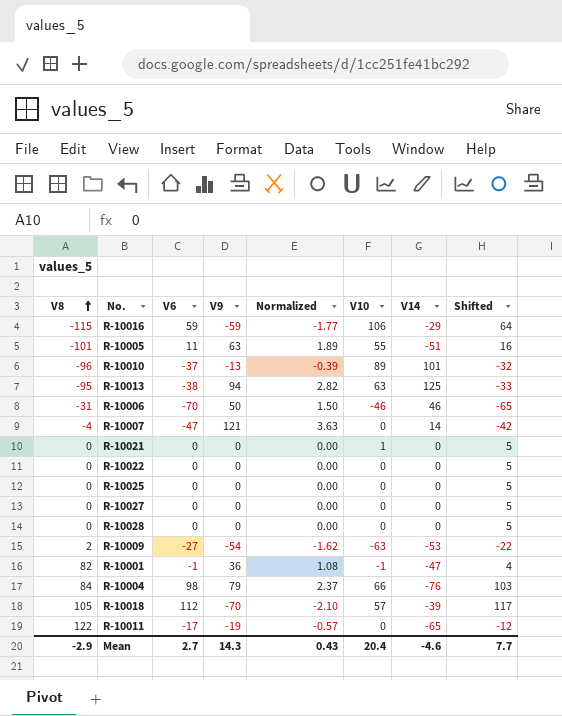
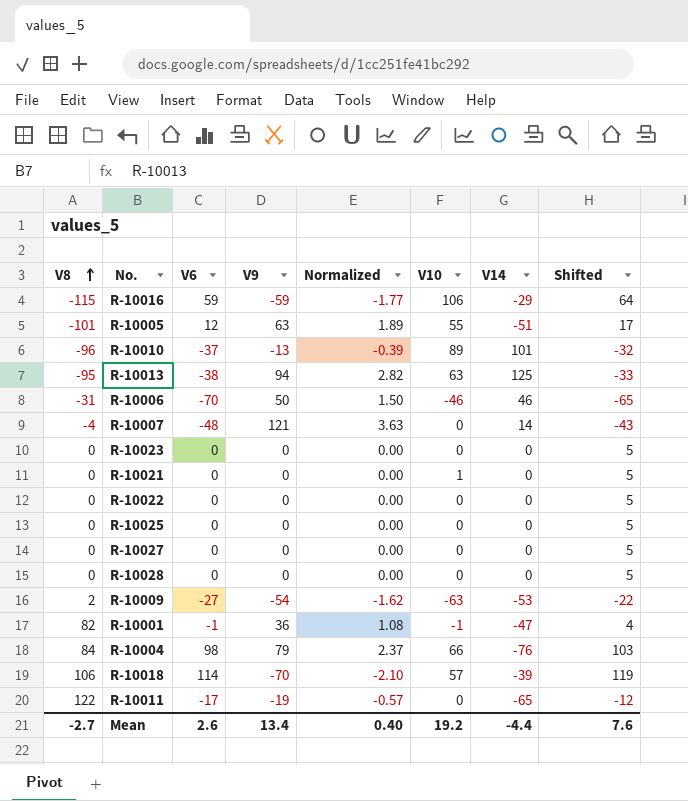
R-10005 | V6: 11 -> 12
R-10005 | Shifted: 16 -> 17
R-10007 | V6: -47 -> -48
R-10007 | Shifted: -42 -> -43
row R-10023: none -> 0 | 0 | 0 | 0.00 | 0 | 0 | 5
R-10018 | V8: 105 -> 106
R-10018 | V6: 112 -> 114
R-10018 | Shifted: 117 -> 119
Mean | V8: -2.9 -> -2.7
Mean | V6: 2.7 -> 2.6
Mean | V9: 14.3 -> 13.4
Mean | Normalized: 0.43 -> 0.40
Mean | V10: 20.4 -> 19.2
Mean | V14: -4.6 -> -4.4
Mean | Shifted: 7.7 -> 7.6

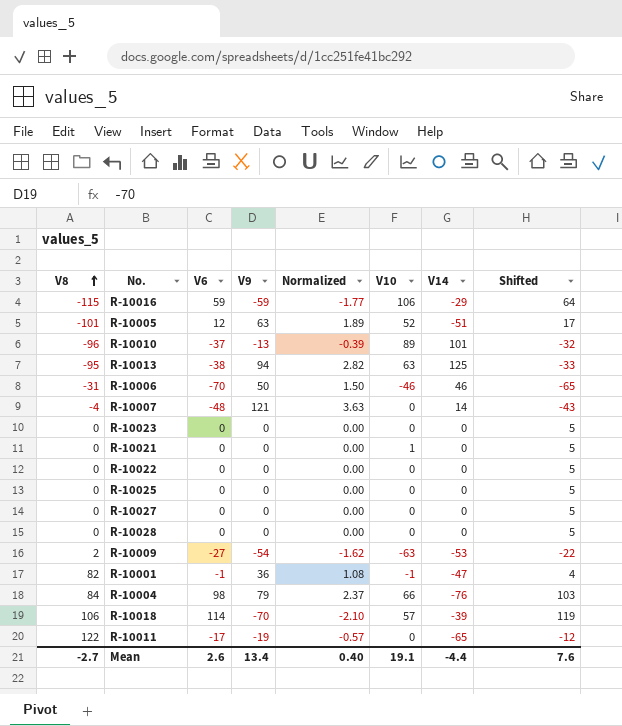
R-10005 | V10: 55 -> 52
Mean | V10: 19.2 -> 19.1

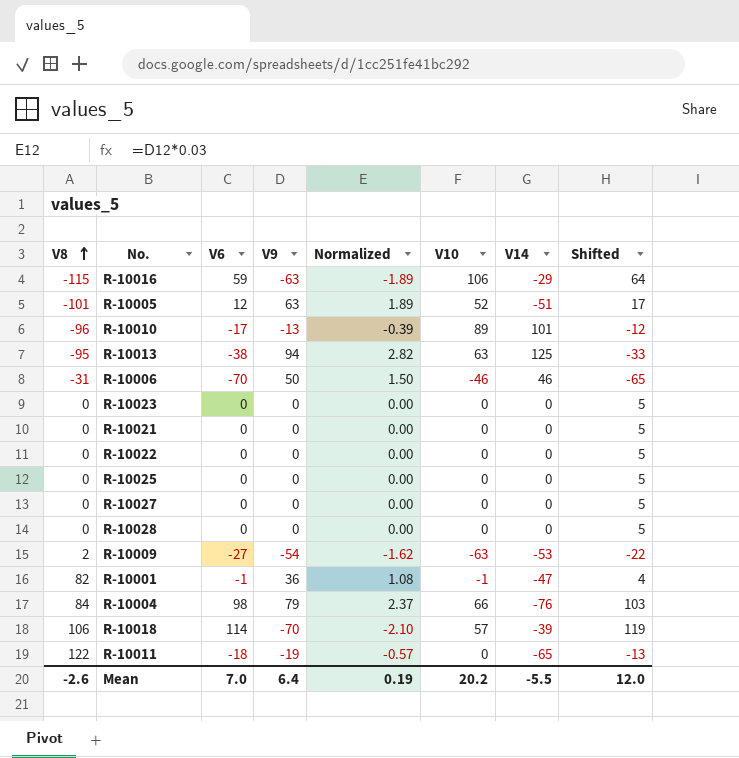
row R-10007: -4 | -48 | 121 | 3.63 | 0 | 14 | -43 -> none
R-10016 | V9: -59 -> -63
R-10016 | Normalized: -1.77 -> -1.89
R-10010 | V6: -37 -> -17
R-10010 | Shifted: -32 -> -12
R-10021 | V10: 1 -> 0
R-10011 | V6: -17 -> -18
R-10011 | Shifted: -12 -> -13
Mean | V8: -2.7 -> -2.6
Mean | V6: 2.6 -> 7.0
Mean | V9: 13.4 -> 6.4
Mean | Normalized: 0.40 -> 0.19
Mean | V10: 19.1 -> 20.2
Mean | V14: -4.4 -> -5.5
Mean | Shifted: 7.6 -> 12.0

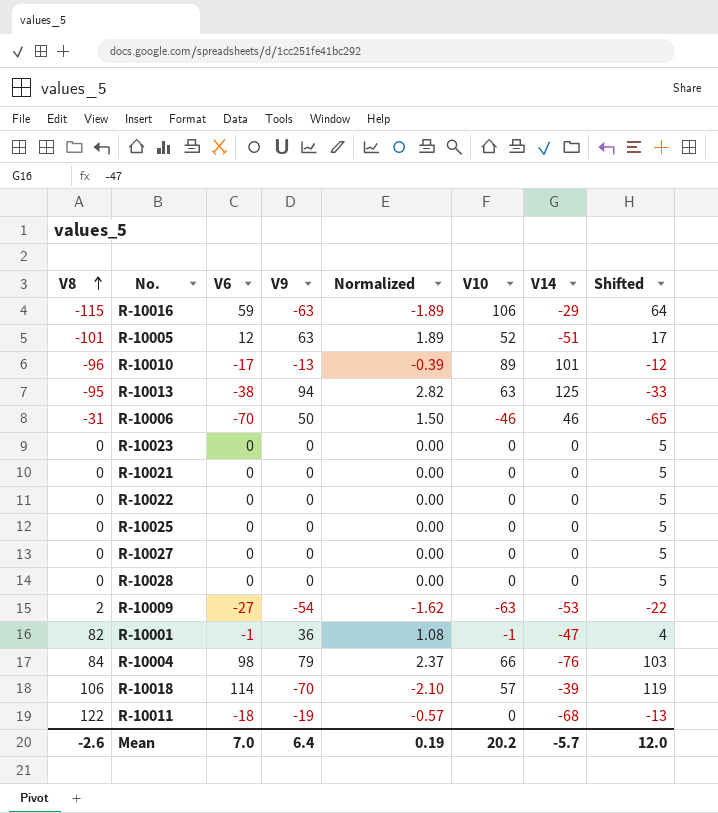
R-10011 | V14: -65 -> -68
Mean | V14: -5.5 -> -5.7

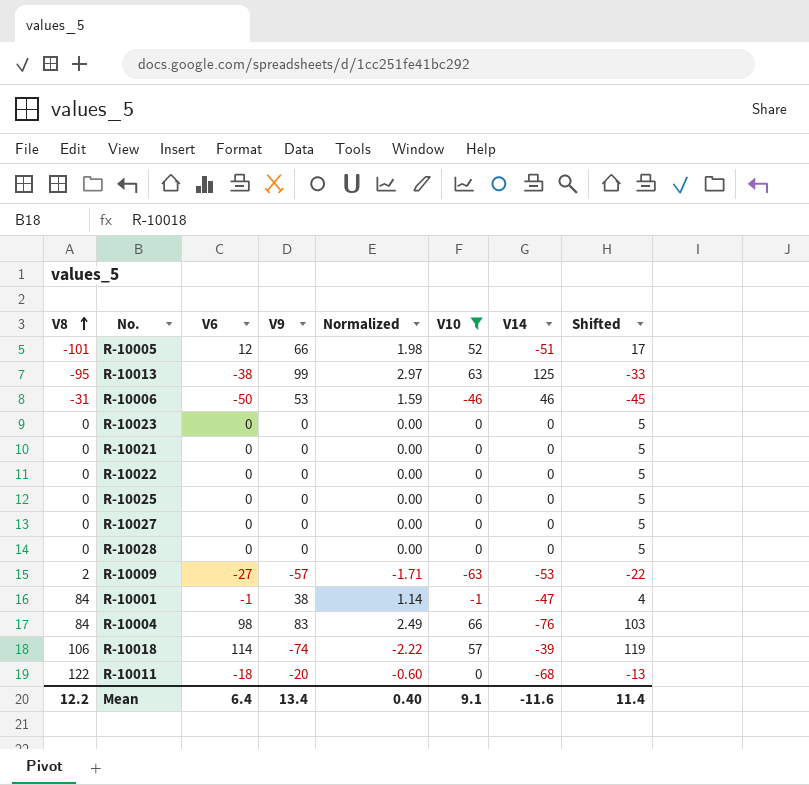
filter: none -> V10 <= 66
R-10005 | V9: 63 -> 66
R-10005 | Normalized: 1.89 -> 1.98
R-10013 | V9: 94 -> 99
R-10013 | Normalized: 2.82 -> 2.97
R-10006 | V6: -70 -> -50
R-10006 | V9: 50 -> 53
R-10006 | Normalized: 1.50 -> 1.59
R-10006 | Shifted: -65 -> -45
R-10009 | V9: -54 -> -57
R-10009 | Normalized: -1.62 -> -1.71
R-10001 | V8: 82 -> 84
R-10001 | V9: 36 -> 38
R-10001 | Normalized: 1.08 -> 1.14
R-10004 | V9: 79 -> 83
R-10004 | Normalized: 2.37 -> 2.49
R-10018 | V9: -70 -> -74
R-10018 | Normalized: -2.10 -> -2.22
R-10011 | V9: -19 -> -20
R-10011 | Normalized: -0.57 -> -0.60
Mean | V8: -2.6 -> 12.2
Mean | V6: 7.0 -> 6.4
Mean | V9: 6.4 -> 13.4
Mean | Normalized: 0.19 -> 0.40
Mean | V10: 20.2 -> 9.1
Mean | V14: -5.7 -> -11.6
Mean | Shifted: 12.0 -> 11.4

